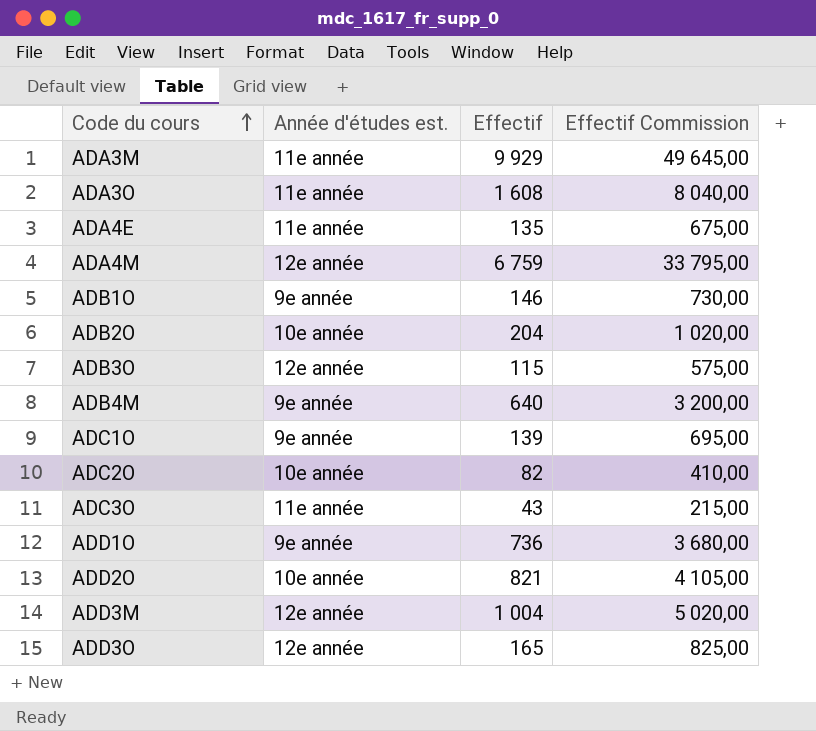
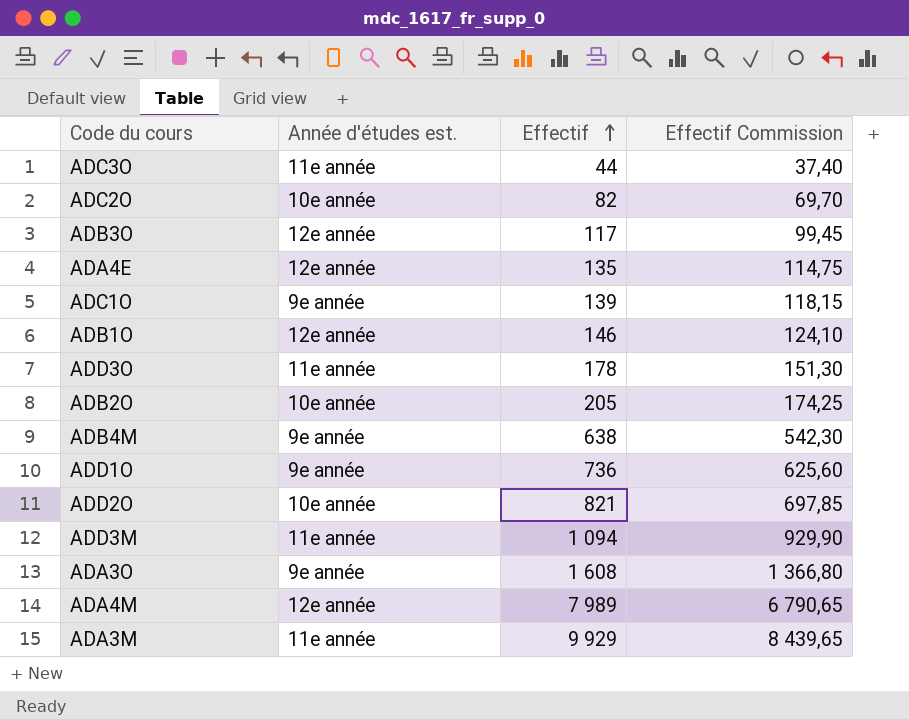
row order: Code du cours ascending -> Effectif ascending
column Effectif Commission | formula: [Effectif] * 5 -> [Effectif] * 0,85
ADC3O | Effectif: 43 -> 44
ADB3O | Effectif: 115 -> 117
ADA4E | Année d'études est.: 11e année -> 12e année
ADB1O | Année d'études est.: 9e année -> 12e année
ADD3O | Année d'études est.: 12e année -> 11e année
ADD3O | Effectif: 165 -> 178
ADB2O | Effectif: 204 -> 205
ADB4M | Effectif: 640 -> 638
ADD3M | Année d'études est.: 12e année -> 11e année
ADD3M | Effectif: 1 004 -> 1 094
ADA3O | Année d'études est.: 11e année -> 9e année
ADA4M | Effectif: 6 759 -> 7 989

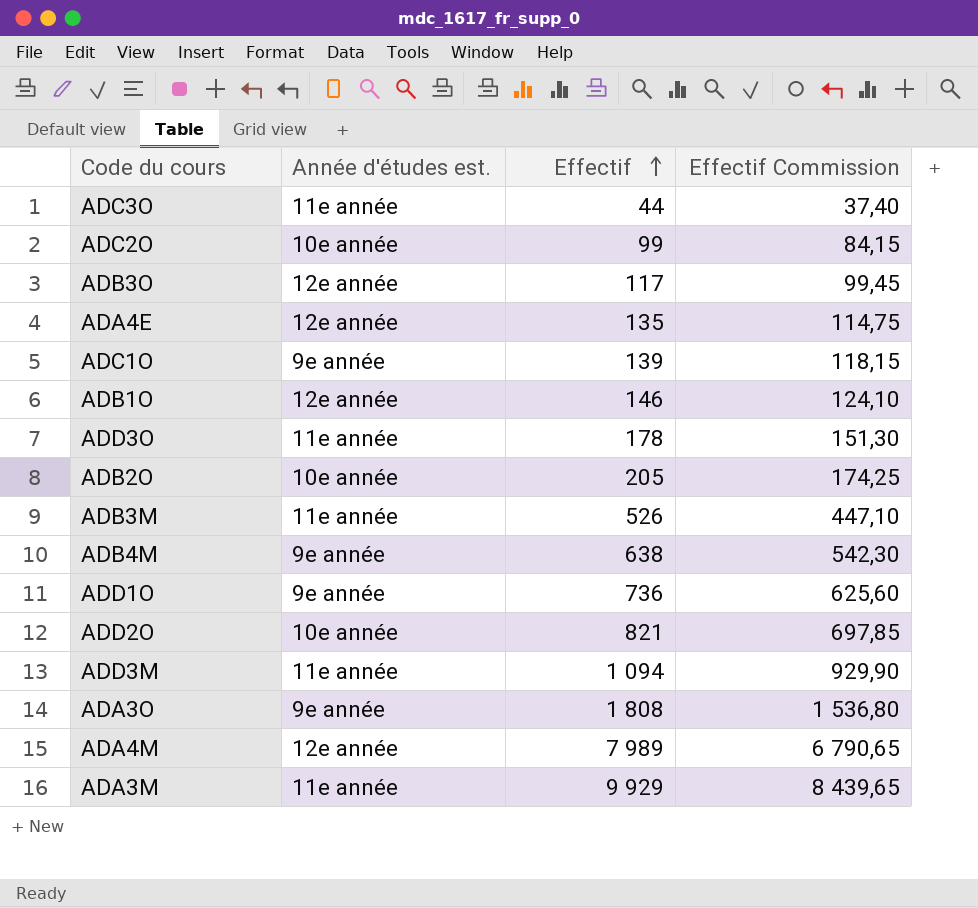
ADC2O | Effectif: 82 -> 99
ADC2O | Effectif Commission: 69,70 -> 84,15
row ADB3M: none -> 11e année | 526 | 447,10
ADA3O | Effectif: 1 608 -> 1 808
ADA3O | Effectif Commission: 1 366,80 -> 1 536,80

